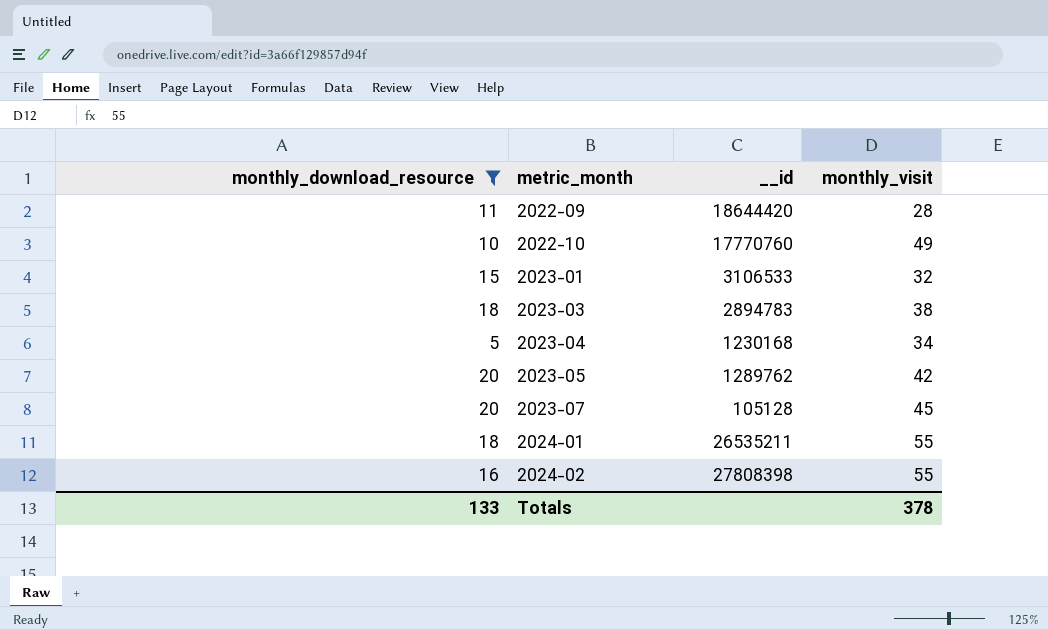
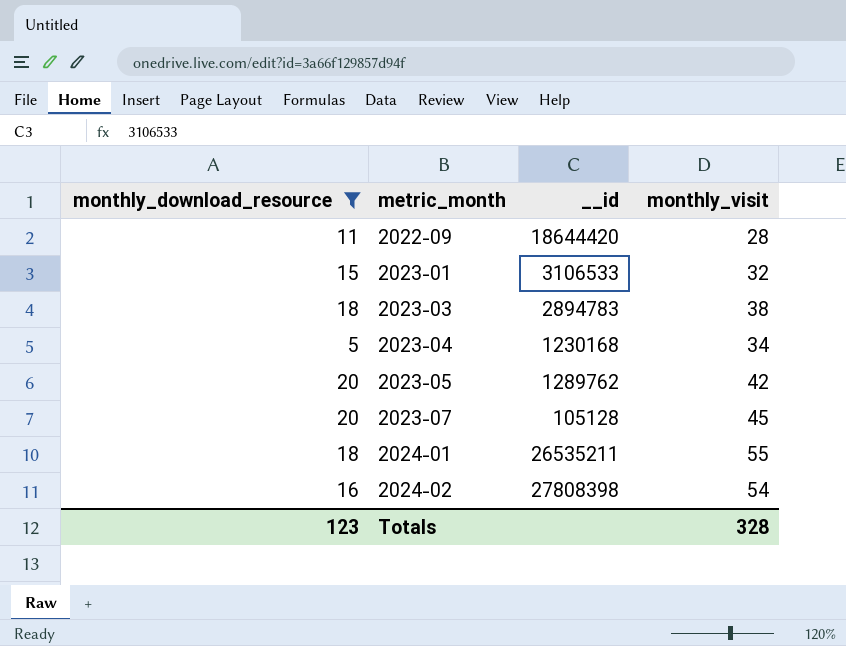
row 2022-10: 10 | 17770760 | 49 -> none
2024-02 | monthly_visit: 55 -> 54
Totals | monthly_download_resource: 133 -> 123
Totals | monthly_visit: 378 -> 328

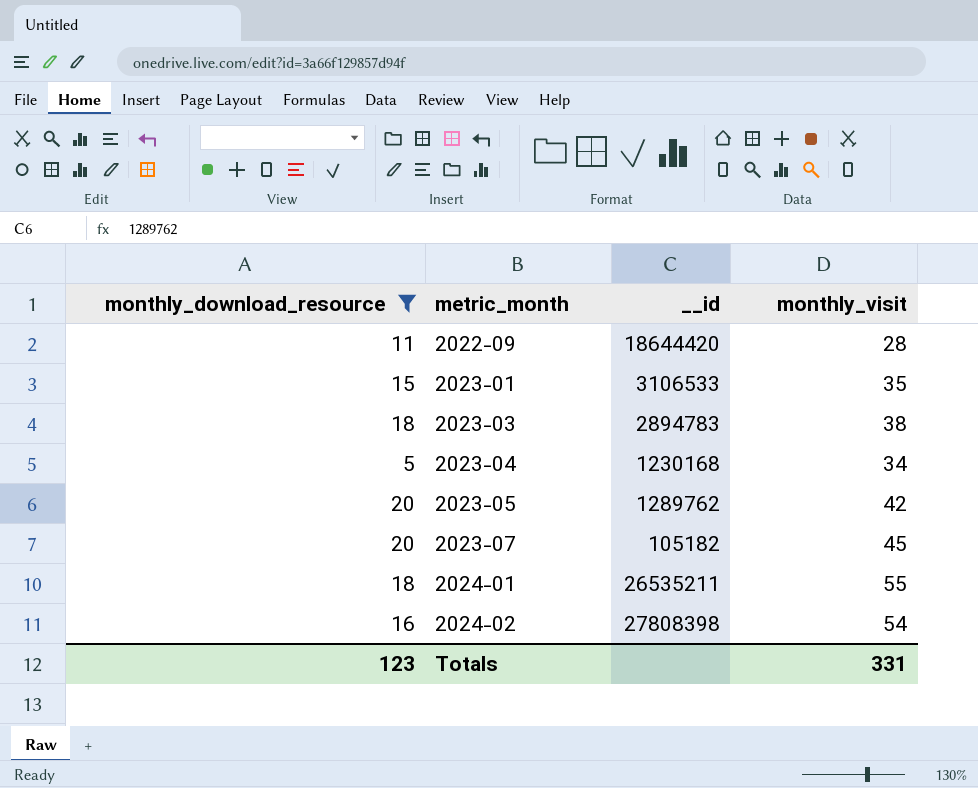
2023-01 | monthly_visit: 32 -> 35
2023-07 | __id: 105128 -> 105182
Totals | monthly_visit: 328 -> 331

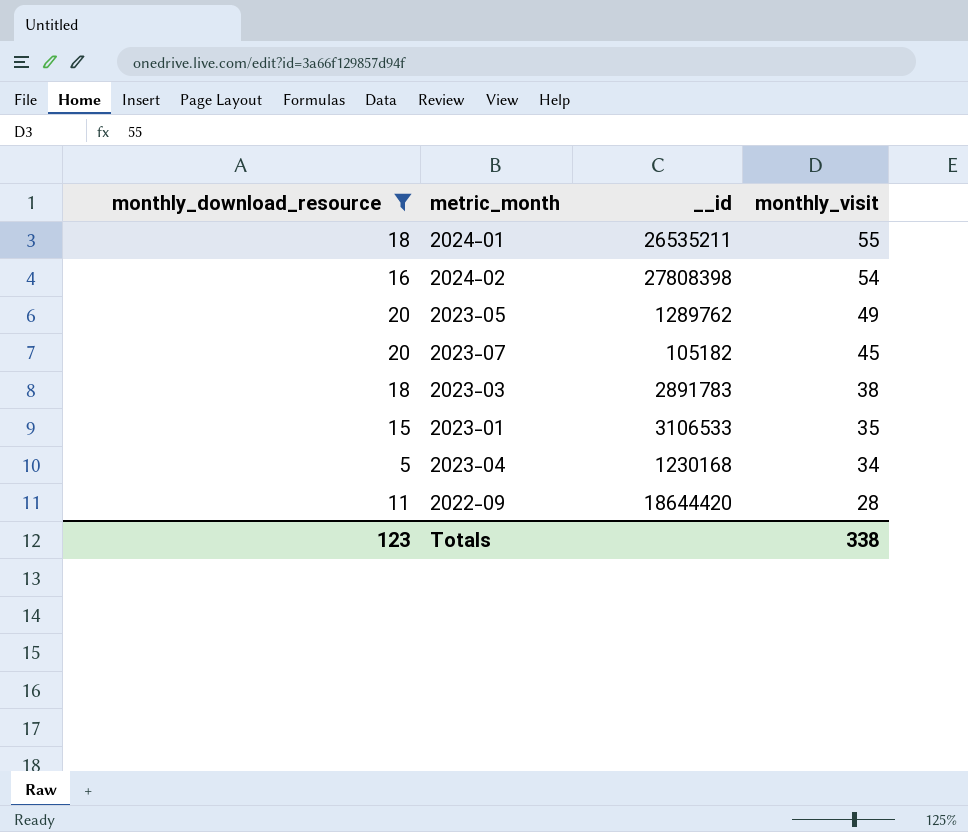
row order: metric_month ascending -> monthly_visit descending
2023-05 | monthly_visit: 42 -> 49
2023-03 | __id: 2894783 -> 2891783
Totals | monthly_visit: 331 -> 338

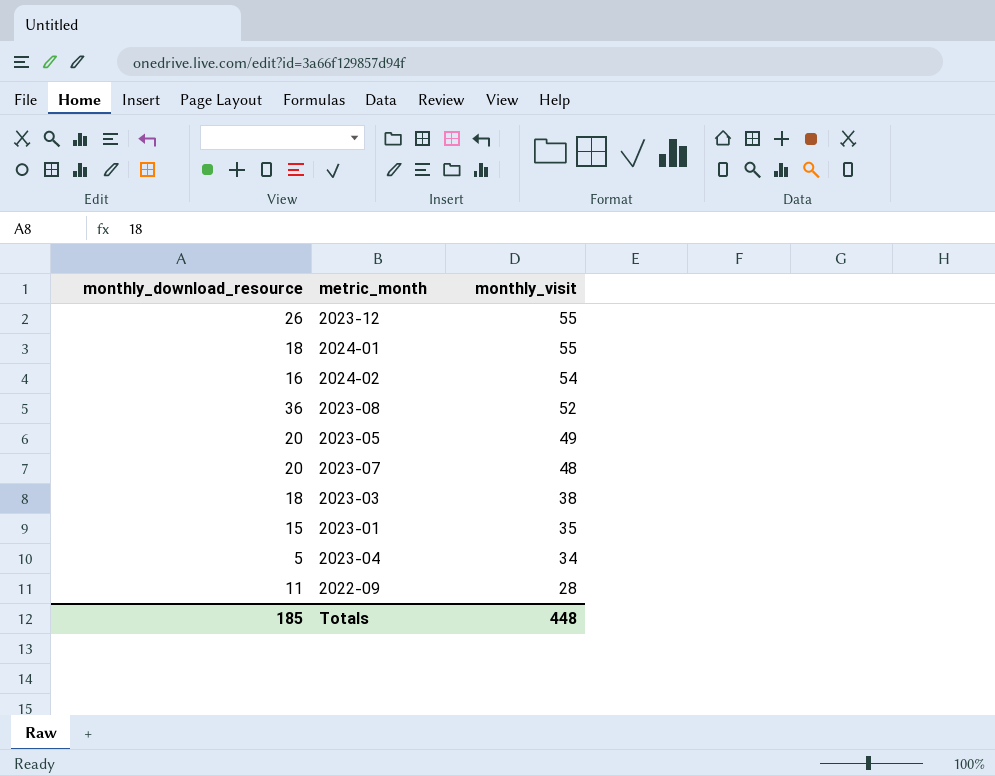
filter: monthly_download_resource <= 20 -> none
column __id | position: 3 -> none
2023-07 | monthly_visit: 45 -> 48
Totals | monthly_download_resource: 123 -> 185
Totals | monthly_visit: 338 -> 448

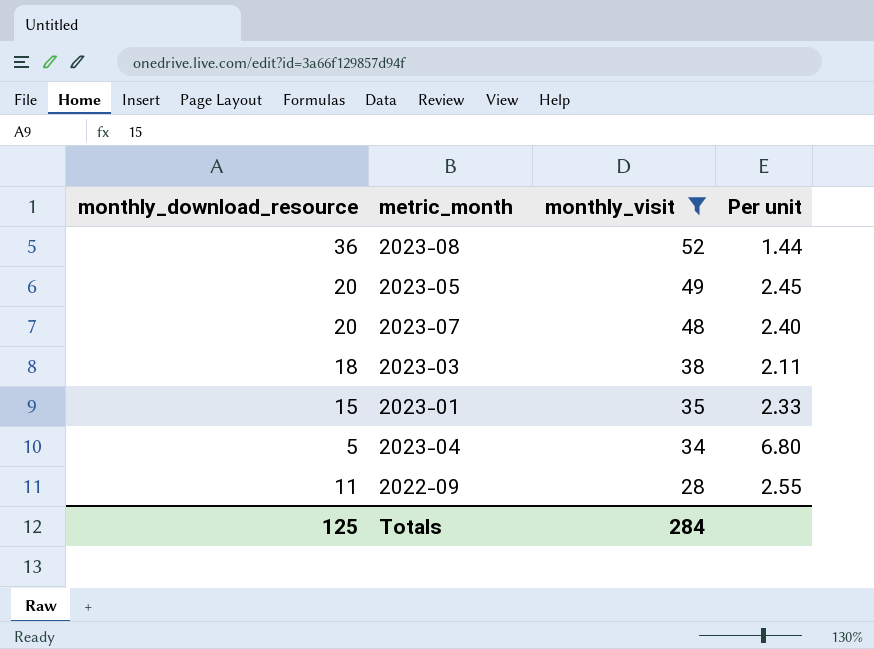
filter: none -> monthly_visit <= 52
column Per unit | formula: none -> [monthly_visit] / [monthly_download_resource]
Totals | monthly_download_resource: 185 -> 125
Totals | monthly_visit: 448 -> 284

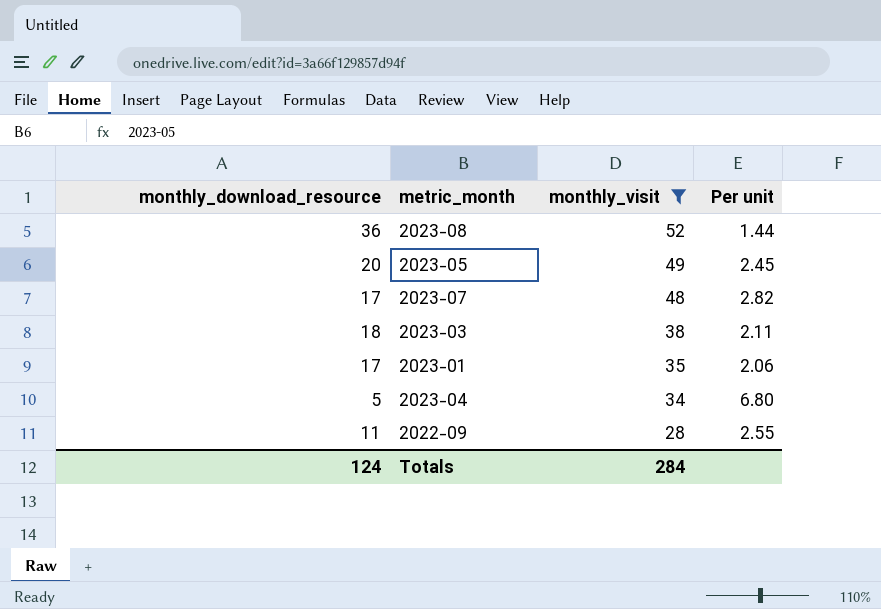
2023-07 | monthly_download_resource: 20 -> 17
2023-07 | Per unit: 2.40 -> 2.82
2023-01 | monthly_download_resource: 15 -> 17
2023-01 | Per unit: 2.33 -> 2.06
Totals | monthly_download_resource: 125 -> 124

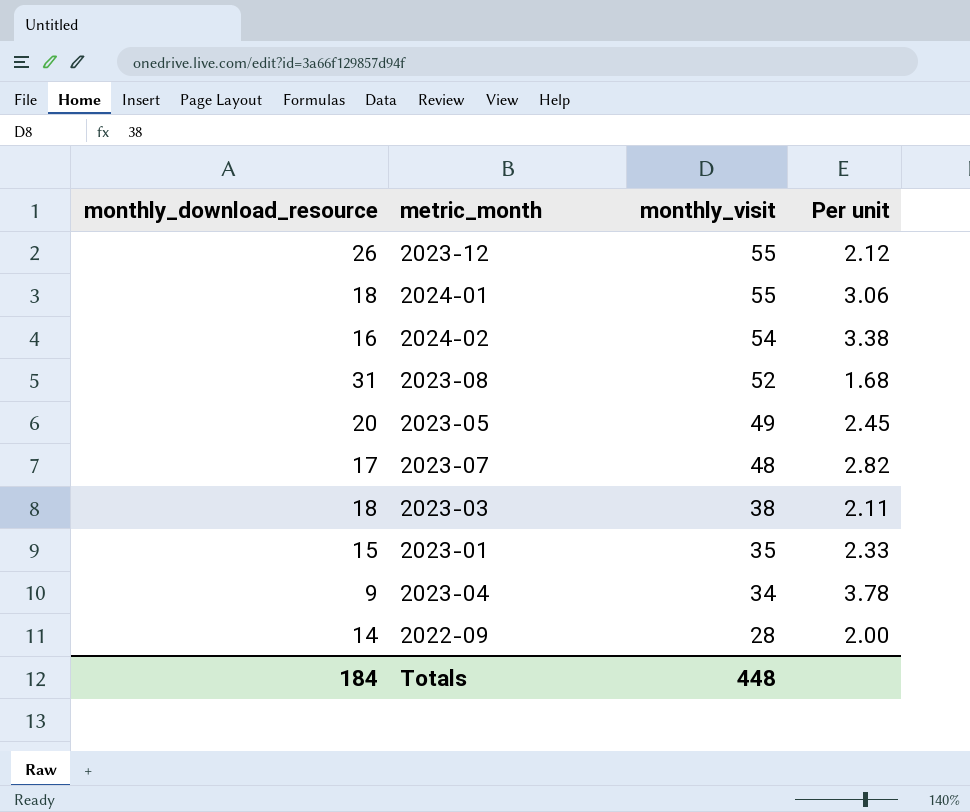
filter: monthly_visit <= 52 -> none
2023-08 | monthly_download_resource: 36 -> 31
2023-08 | Per unit: 1.44 -> 1.68
2023-01 | monthly_download_resource: 17 -> 15
2023-01 | Per unit: 2.06 -> 2.33
2023-04 | monthly_download_resource: 5 -> 9
2023-04 | Per unit: 6.80 -> 3.78
2022-09 | monthly_download_resource: 11 -> 14
2022-09 | Per unit: 2.55 -> 2.00
Totals | monthly_download_resource: 124 -> 184
Totals | monthly_visit: 284 -> 448

